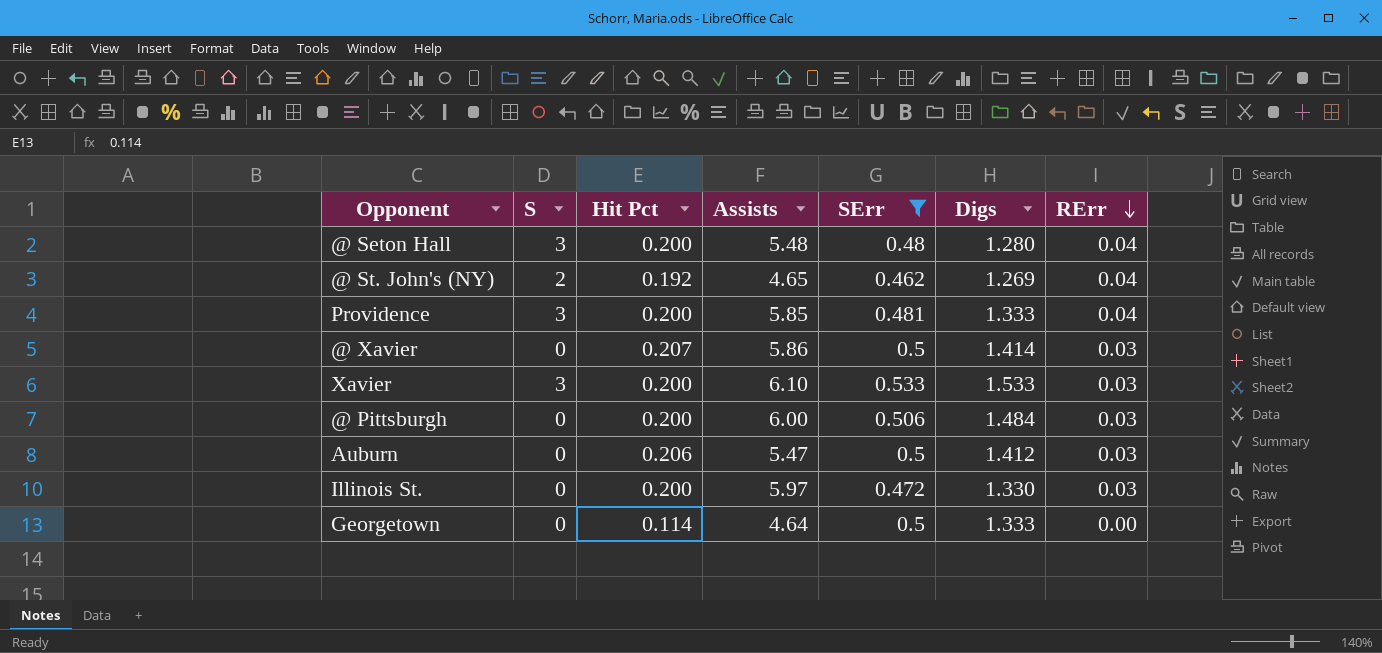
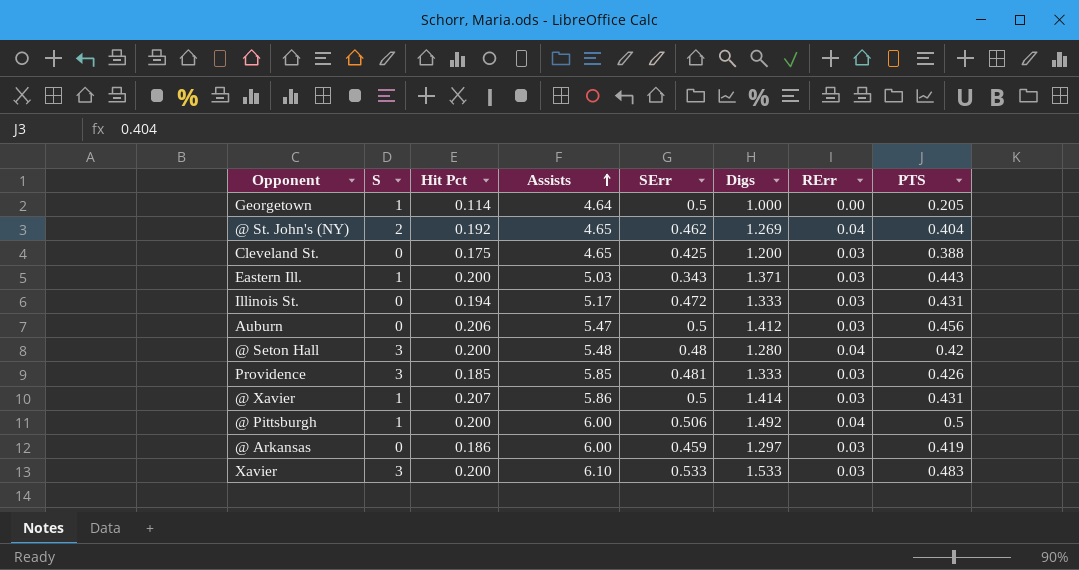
filter: SErr >= 0.462 -> none
row order: RErr descending -> Assists ascending
column PTS | position: none -> 8
Georgetown | S: 0 -> 1
Georgetown | Digs: 1.333 -> 1.000
Illinois St. | Hit Pct: 0.200 -> 0.194
Illinois St. | Assists: 5.97 -> 5.17
Illinois St. | Digs: 1.330 -> 1.333
Providence | Hit Pct: 0.200 -> 0.185
Providence | RErr: 0.04 -> 0.03
@ Xavier | S: 0 -> 1
@ Pittsburgh | S: 0 -> 1
@ Pittsburgh | Digs: 1.484 -> 1.492
@ Pittsburgh | RErr: 0.03 -> 0.04

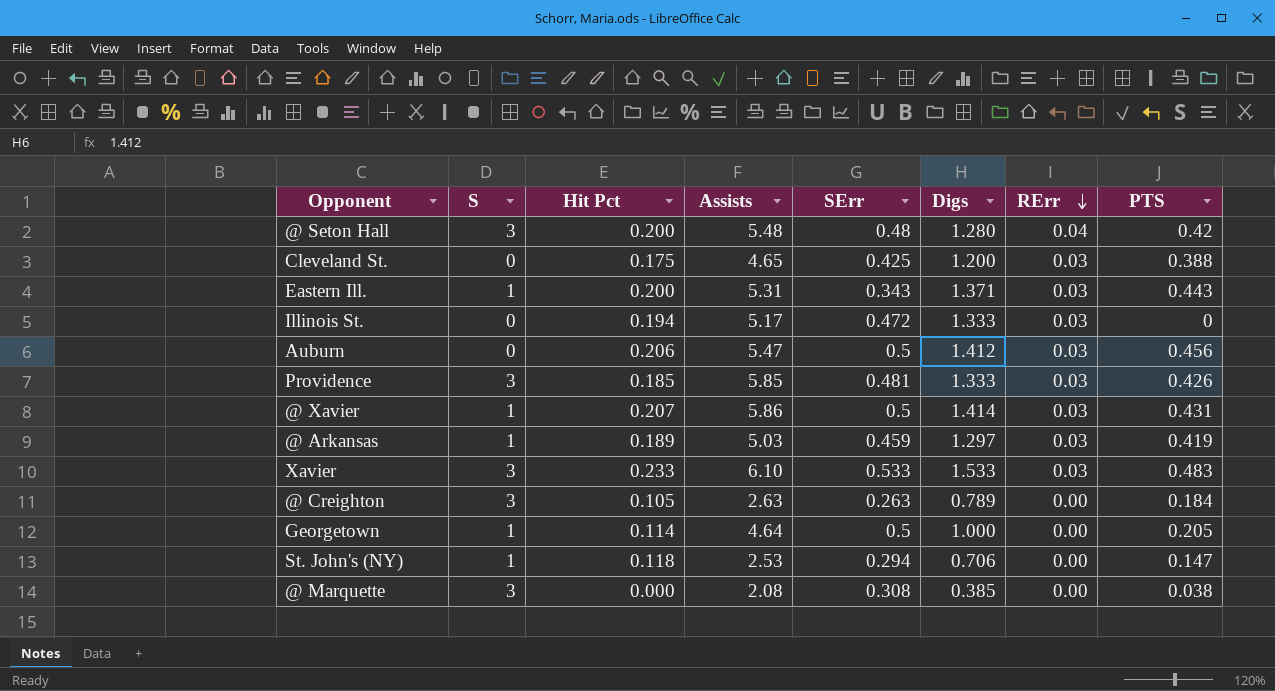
row order: Assists ascending -> RErr descending
row @ St. John's (NY): 2 | 0.192 | 4.65 | 0.462 | 1.269 | 0.04 | 0.404 -> none
row @ Pittsburgh: 1 | 0.200 | 6.00 | 0.506 | 1.492 | 0.04 | 0.5 -> none
Eastern Ill. | Assists: 5.03 -> 5.31
Illinois St. | PTS: 0.431 -> 0
@ Arkansas | S: 0 -> 1
@ Arkansas | Hit Pct: 0.186 -> 0.189
@ Arkansas | Assists: 6.00 -> 5.03
Xavier | Hit Pct: 0.200 -> 0.233
row @ Creighton: none -> 3 | 0.105 | 2.63 | 0.263 | 0.789 | 0.00 | 0.184
row St. John's (NY): none -> 1 | 0.118 | 2.53 | 0.294 | 0.706 | 0.00 | 0.147
row @ Marquette: none -> 3 | 0.000 | 2.08 | 0.308 | 0.385 | 0.00 | 0.038

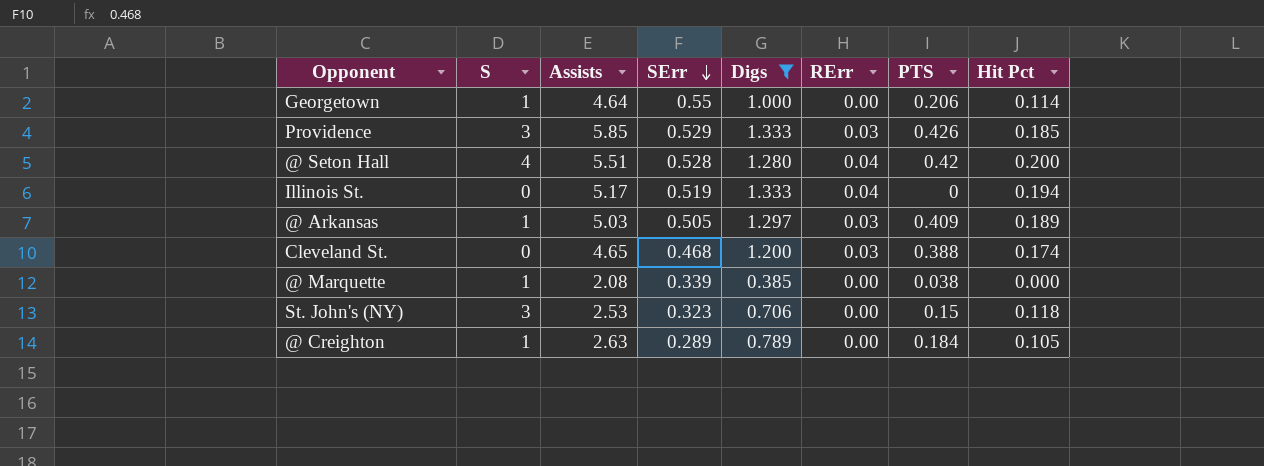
filter: none -> Digs <= 1.333
row order: RErr descending -> SErr descending
column Hit Pct | position: 3 -> 8
Georgetown | SErr: 0.5 -> 0.55
Georgetown | PTS: 0.205 -> 0.206
Providence | SErr: 0.481 -> 0.529
@ Seton Hall | S: 3 -> 4
@ Seton Hall | Assists: 5.48 -> 5.51
@ Seton Hall | SErr: 0.48 -> 0.528
Illinois St. | SErr: 0.472 -> 0.519
Illinois St. | RErr: 0.03 -> 0.04
@ Arkansas | SErr: 0.459 -> 0.505
@ Arkansas | PTS: 0.419 -> 0.409
Cleveland St. | SErr: 0.425 -> 0.468
Cleveland St. | Hit Pct: 0.175 -> 0.174
@ Marquette | S: 3 -> 1
@ Marquette | SErr: 0.308 -> 0.339
St. John's (NY) | S: 1 -> 3
St. John's (NY) | SErr: 0.294 -> 0.323
St. John's (NY) | PTS: 0.147 -> 0.15
@ Creighton | S: 3 -> 1
@ Creighton | SErr: 0.263 -> 0.289

